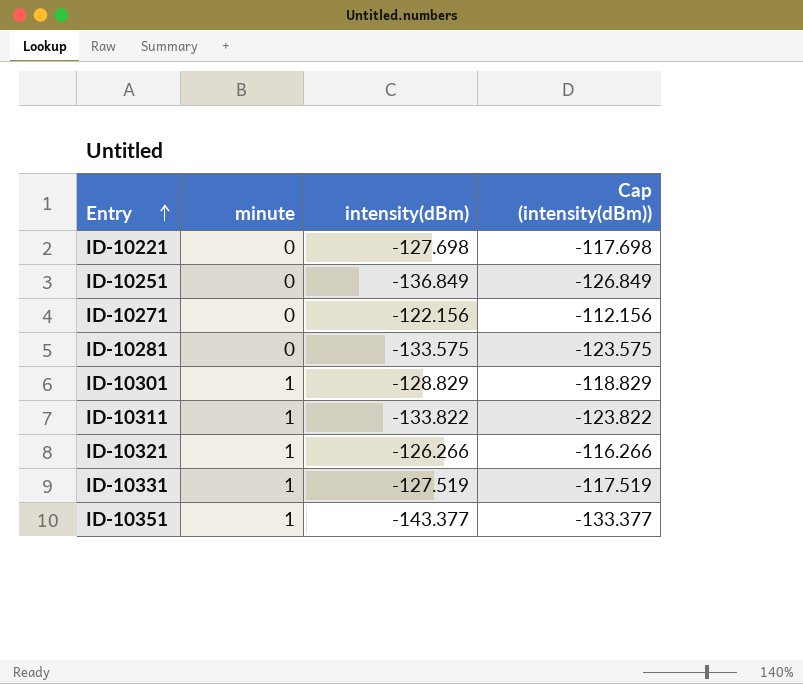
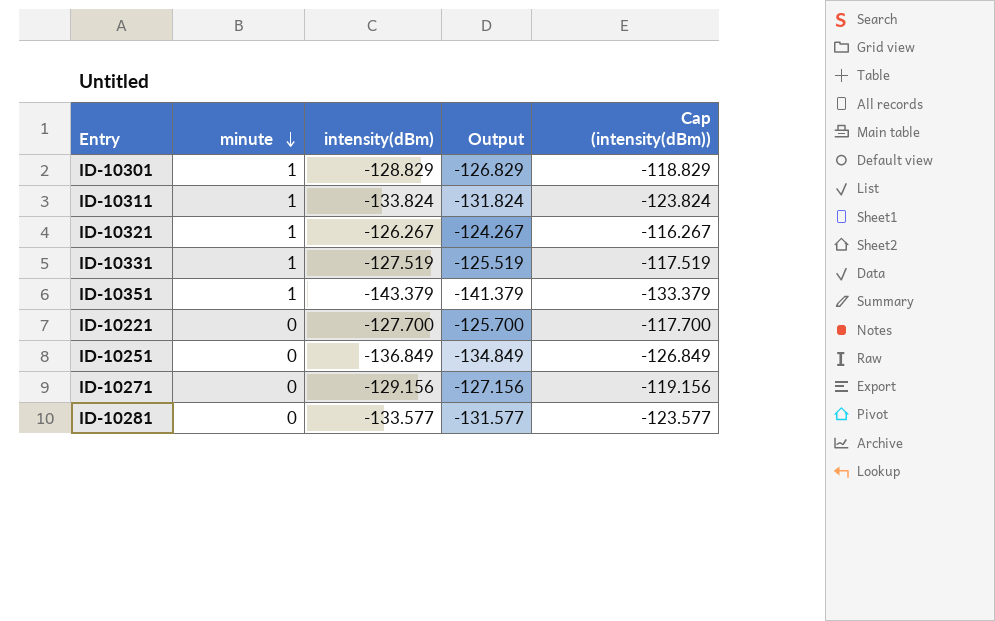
row order: Entry ascending -> minute descending
column Output | formula: none -> [intensity(dBm)] + 2
ID-10311 | intensity(dBm): -133.822 -> -133.824
ID-10311 | Cap (intensity(dBm)): -123.822 -> -123.824
ID-10321 | intensity(dBm): -126.266 -> -126.267
ID-10321 | Cap (intensity(dBm)): -116.266 -> -116.267
ID-10351 | intensity(dBm): -143.377 -> -143.379
ID-10351 | Cap (intensity(dBm)): -133.377 -> -133.379
ID-10221 | intensity(dBm): -127.698 -> -127.700
ID-10221 | Cap (intensity(dBm)): -117.698 -> -117.700
ID-10271 | intensity(dBm): -122.156 -> -129.156
ID-10271 | Cap (intensity(dBm)): -112.156 -> -119.156
ID-10281 | intensity(dBm): -133.575 -> -133.577
ID-10281 | Cap (intensity(dBm)): -123.575 -> -123.577

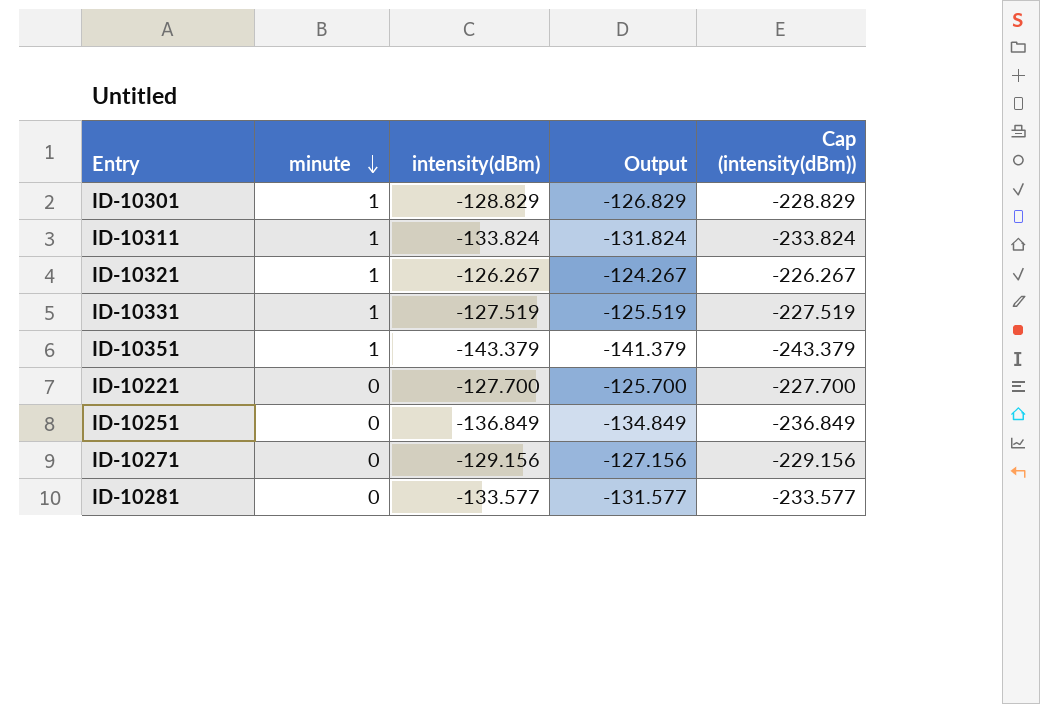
column Cap (intensity(dBm)) | formula: [intensity(dBm)] + 10 -> [intensity(dBm)] - 100

